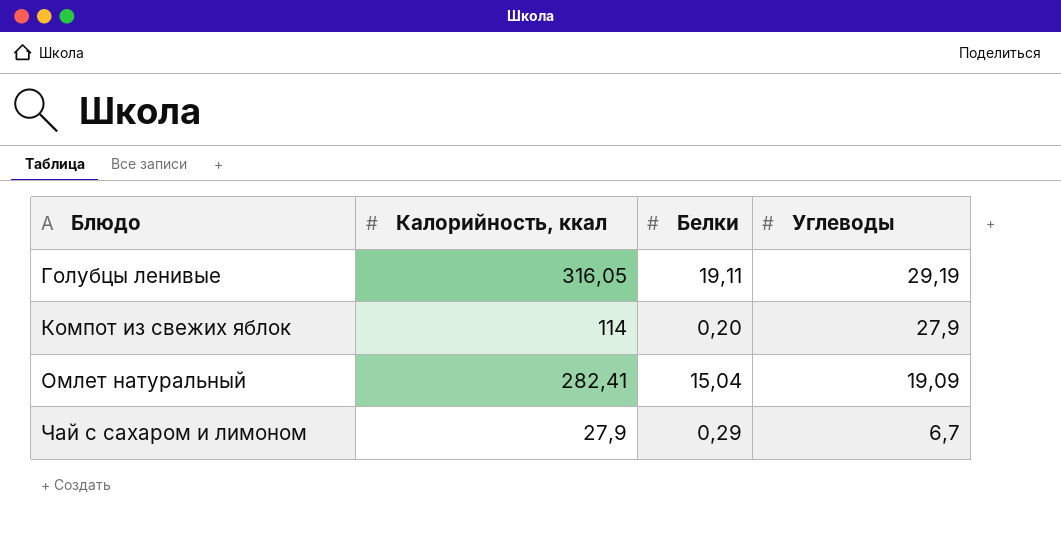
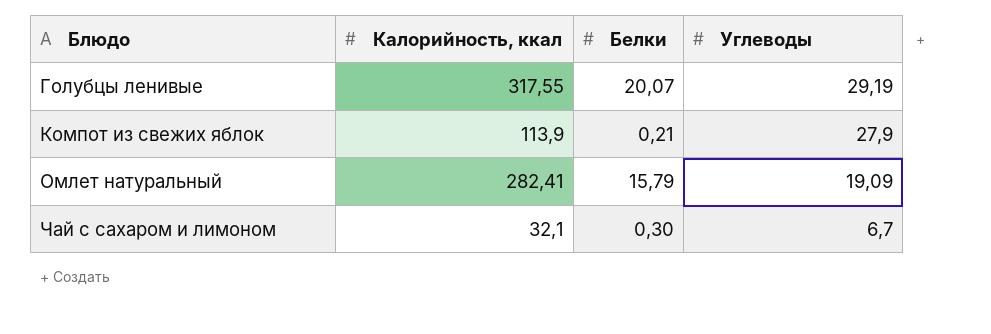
Голубцы ленивые | Калорийность, ккал: 316,05 -> 317,55
Голубцы ленивые | Белки: 19,11 -> 20,07
Компот из свежих яблок | Калорийность, ккал: 114 -> 113,9
Компот из свежих яблок | Белки: 0,20 -> 0,21
Омлет натуральный | Белки: 15,04 -> 15,79
Чай с сахаром и лимоном | Калорийность, ккал: 27,9 -> 32,1
Чай с сахаром и лимоном | Белки: 0,29 -> 0,30

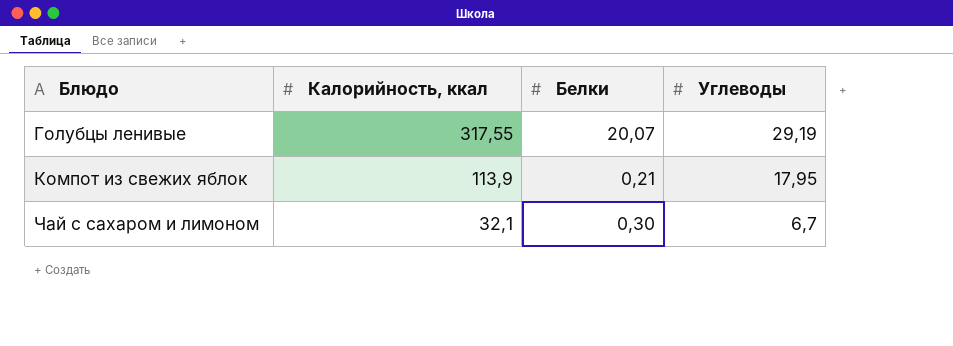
row Омлет натуральный: 282,41 | 15,79 | 19,09 -> none
Компот из свежих яблок | Углеводы: 27,9 -> 17,95

